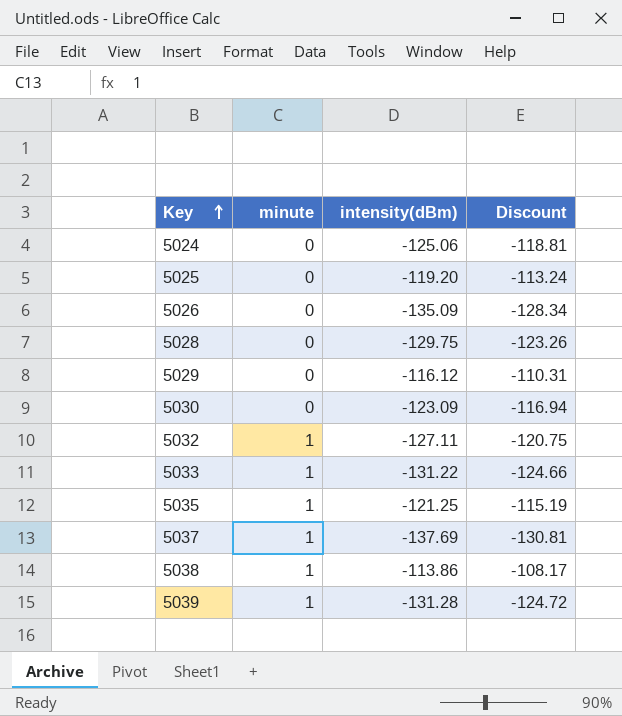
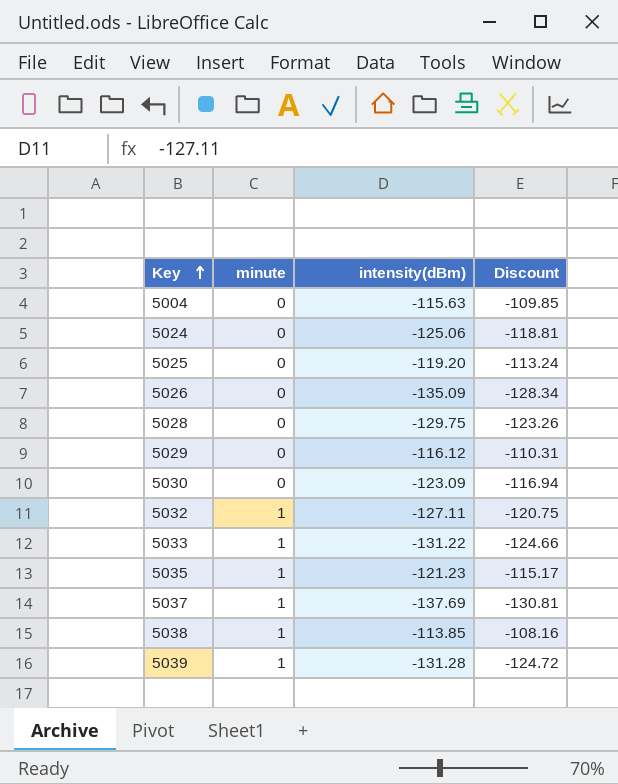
row 5004: none -> 0 | -115.63 | -109.85
5035 | intensity(dBm): -121.25 -> -121.23
5035 | Discount: -115.19 -> -115.17
5038 | intensity(dBm): -113.86 -> -113.85
5038 | Discount: -108.17 -> -108.16

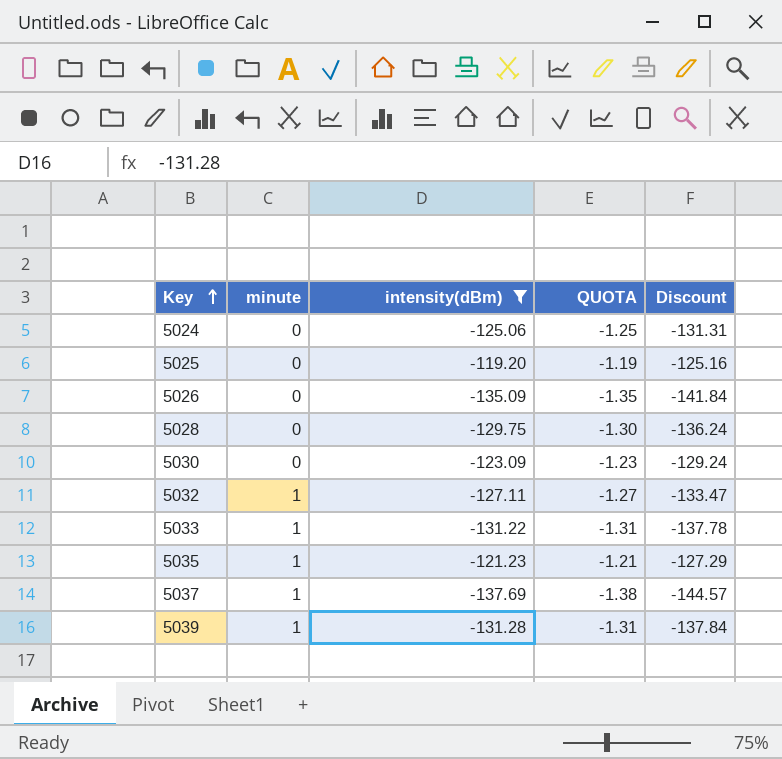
filter: none -> intensity(dBm) <= -119.20
column QUOTA | formula: none -> [intensity(dBm)] * 0.01
column Discount | formula: [intensity(dBm)] * 0.95 -> [intensity(dBm)] * 1.05

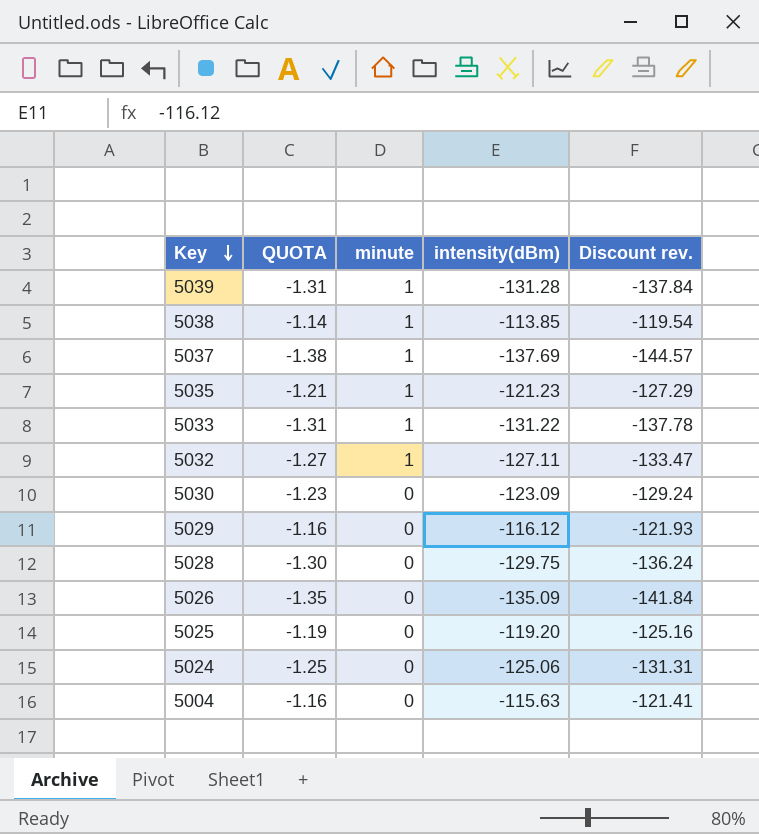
filter: intensity(dBm) <= -119.20 -> none
row order: Key ascending -> Key descending
column QUOTA | position: 4 -> 2
column name: Discount -> Discount rev.

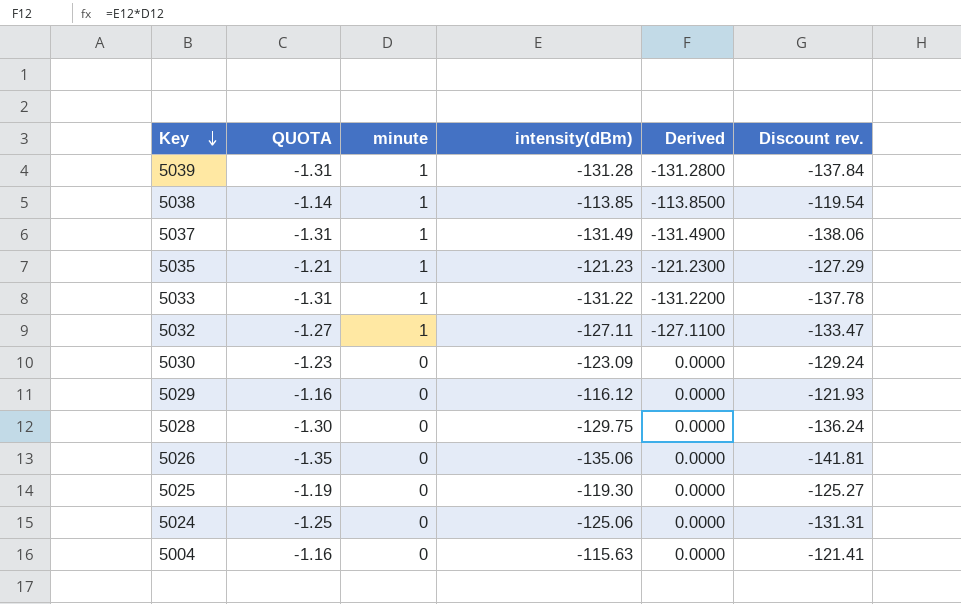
column Derived | formula: none -> [minute] * [intensity(dBm)]
5037 | QUOTA: -1.38 -> -1.31
5037 | intensity(dBm): -137.69 -> -131.49
5037 | Discount rev.: -144.57 -> -138.06
5026 | intensity(dBm): -135.09 -> -135.06
5026 | Discount rev.: -141.84 -> -141.81
5025 | intensity(dBm): -119.20 -> -119.30
5025 | Discount rev.: -125.16 -> -125.27

